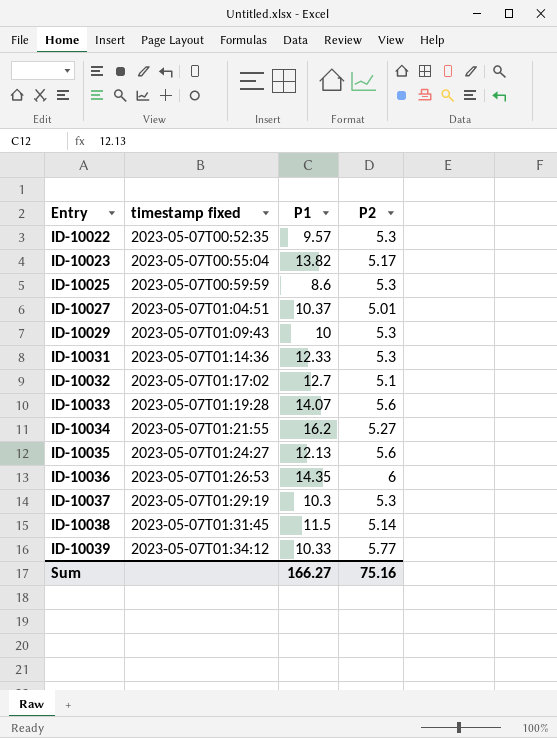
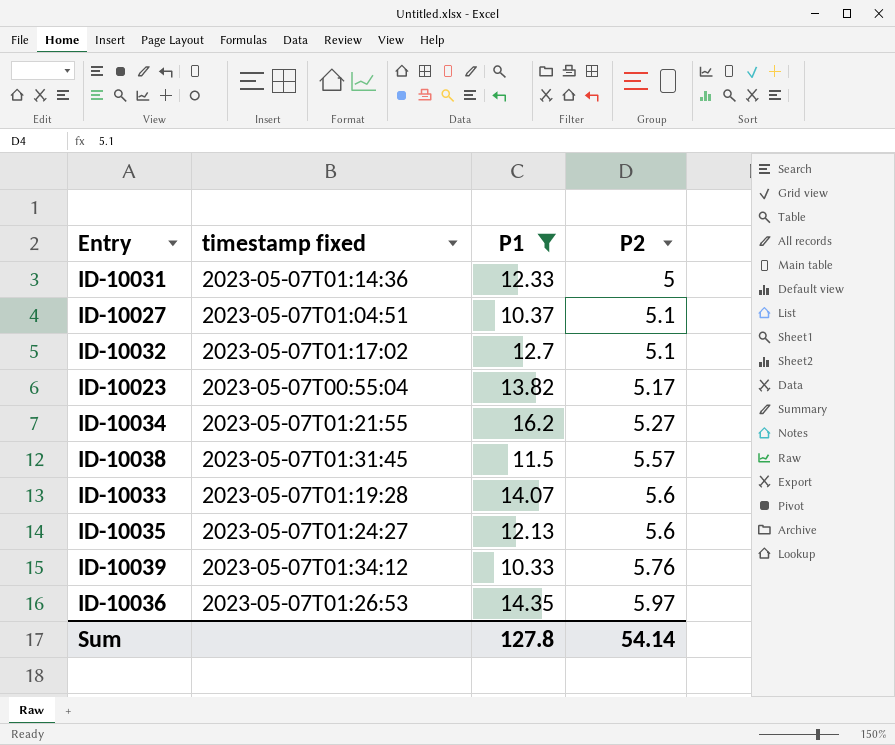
filter: none -> P1 >= 10.33
row order: Entry ascending -> P2 ascending
ID-10031 | P2: 5.3 -> 5
ID-10027 | P2: 5.01 -> 5.1
ID-10038 | P2: 5.14 -> 5.57
ID-10039 | P2: 5.77 -> 5.76
ID-10036 | P2: 6 -> 5.97
Sum | P1: 166.27 -> 127.8
Sum | P2: 75.16 -> 54.14

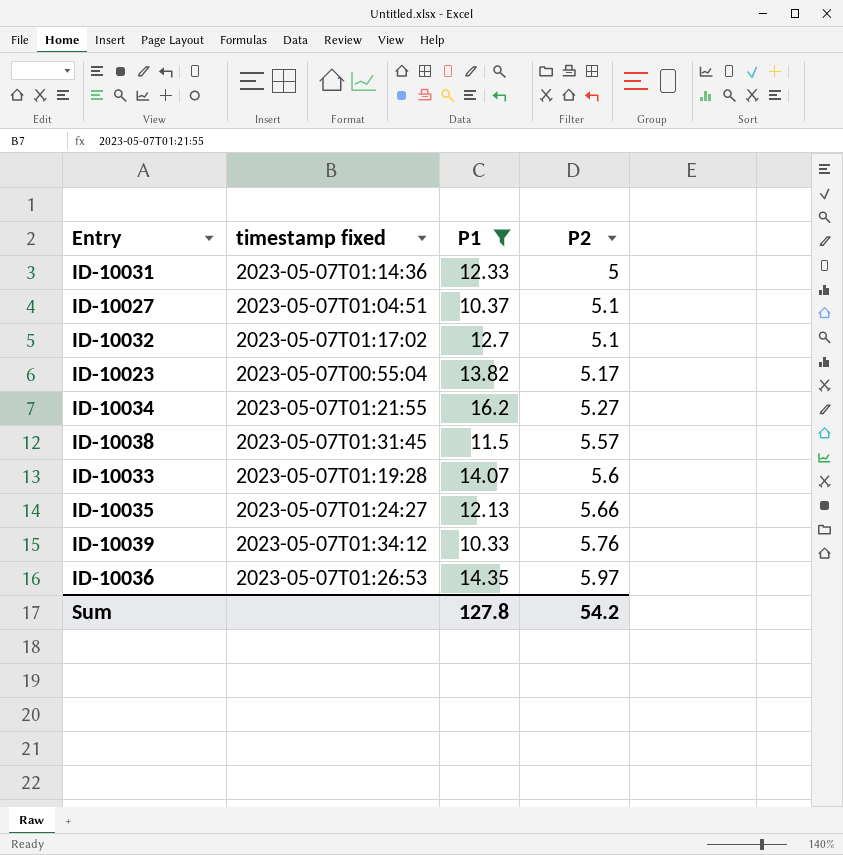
ID-10035 | P2: 5.6 -> 5.66
Sum | P2: 54.14 -> 54.2

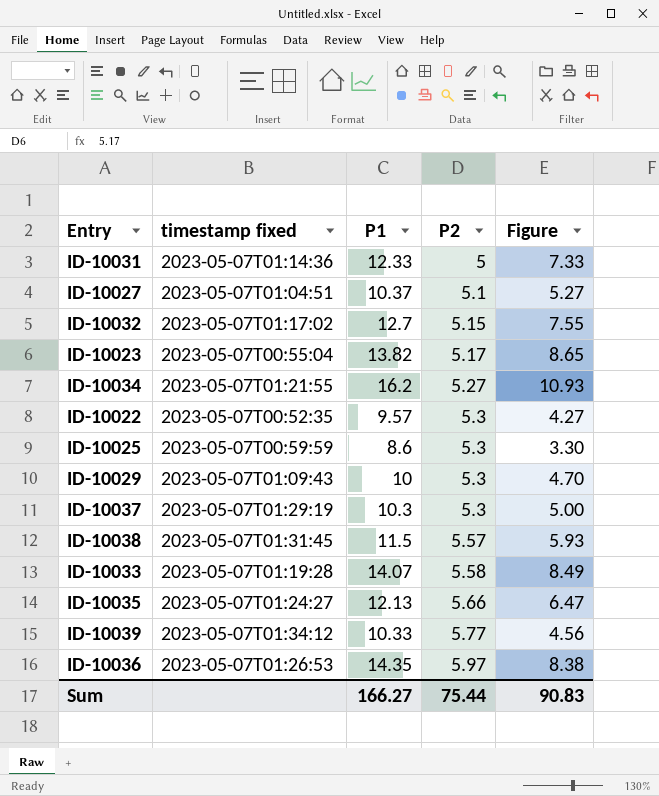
filter: P1 >= 10.33 -> none
column Figure | formula: none -> [P1] - [P2]
ID-10032 | P2: 5.1 -> 5.15
ID-10033 | P2: 5.6 -> 5.58
ID-10039 | P2: 5.76 -> 5.77
Sum | P1: 127.8 -> 166.27
Sum | P2: 54.2 -> 75.44

